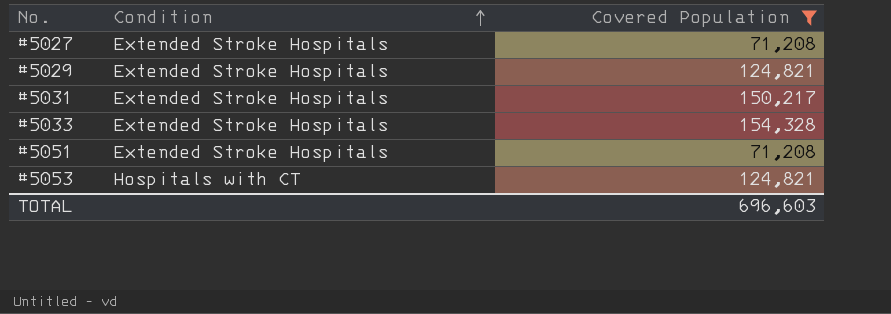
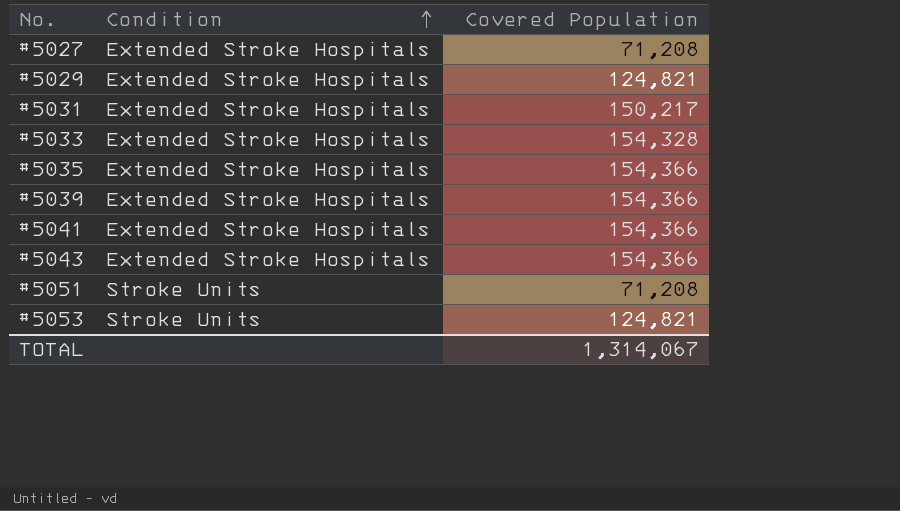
filter: Covered Population != 154,366 -> none
#5051 | Condition: Extended Stroke Hospitals -> Stroke Units
#5053 | Condition: Hospitals with CT -> Stroke Units
TOTAL | Covered Population: 696,603 -> 1,314,067

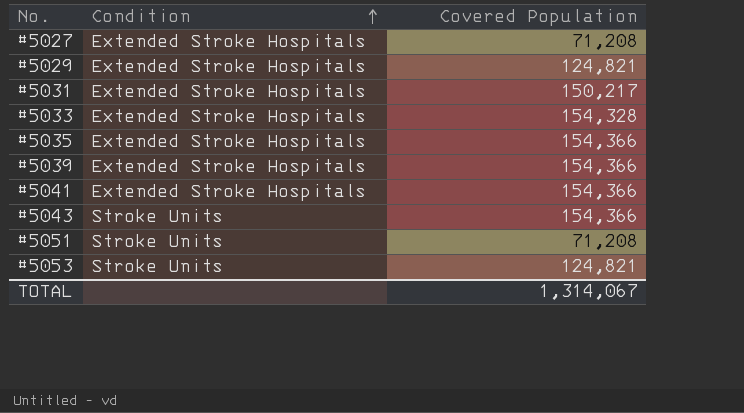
#5043 | Condition: Extended Stroke Hospitals -> Stroke Units

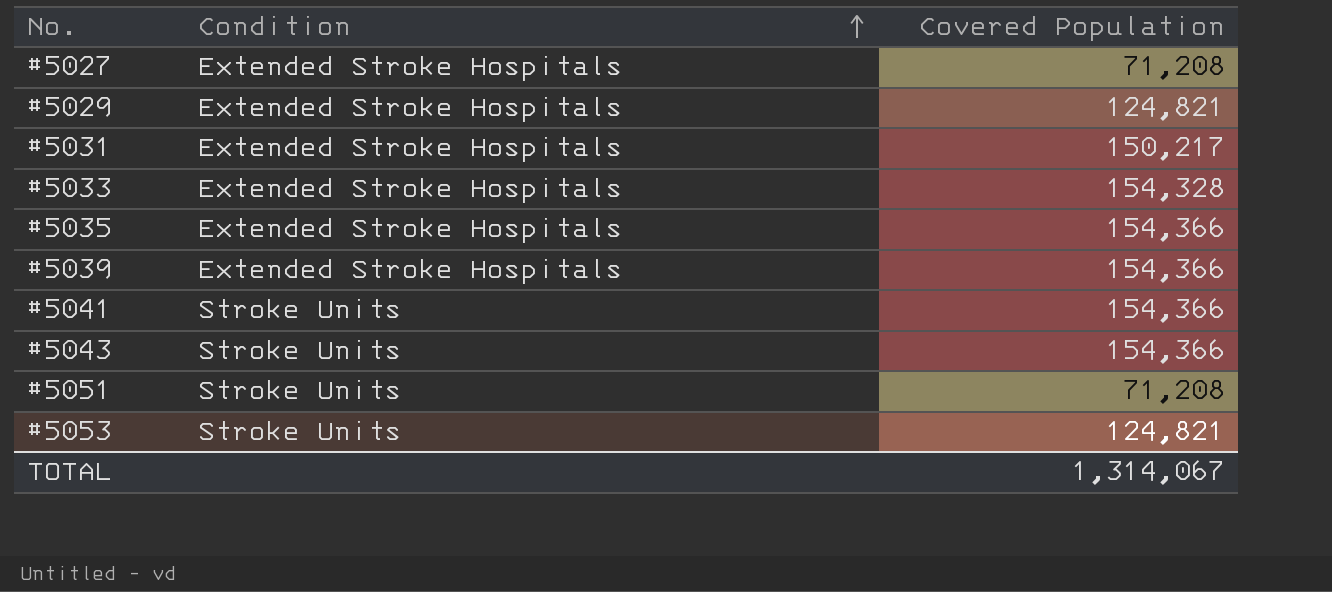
#5041 | Condition: Extended Stroke Hospitals -> Stroke Units

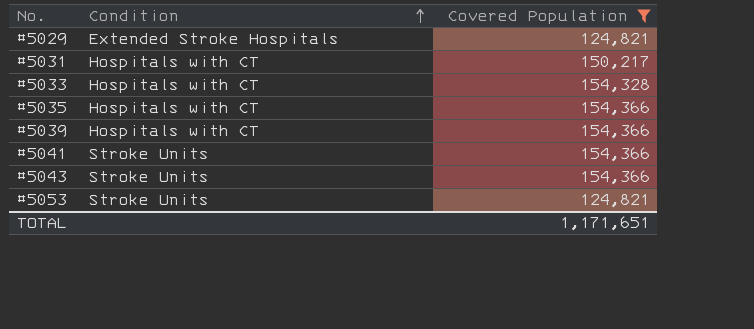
filter: none -> Covered Population != 71,208
#5031 | Condition: Extended Stroke Hospitals -> Hospitals with CT
#5033 | Condition: Extended Stroke Hospitals -> Hospitals with CT
#5035 | Condition: Extended Stroke Hospitals -> Hospitals with CT
#5039 | Condition: Extended Stroke Hospitals -> Hospitals with CT
TOTAL | Covered Population: 1,314,067 -> 1,171,651

